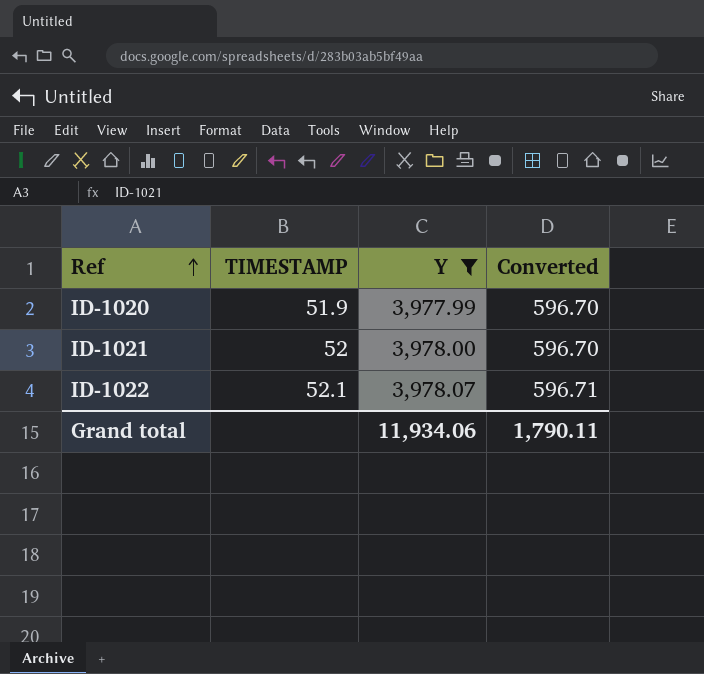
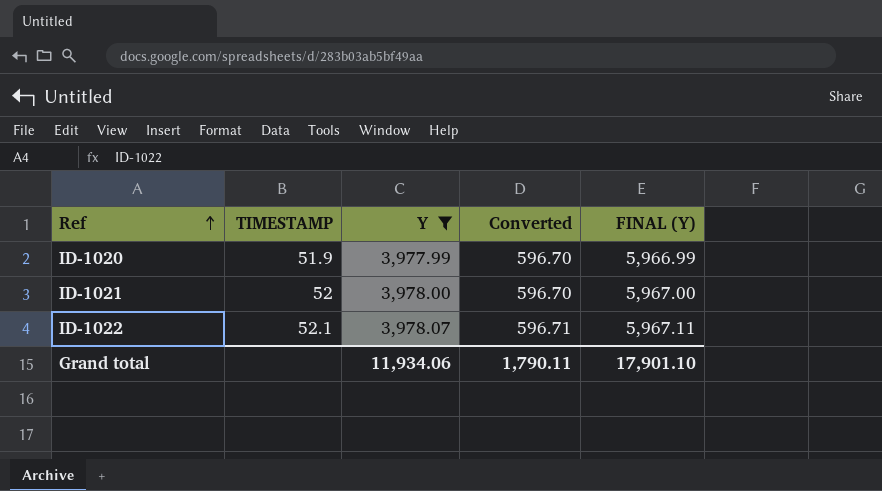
column FINAL (Y) | formula: none -> [Y] * 1.5

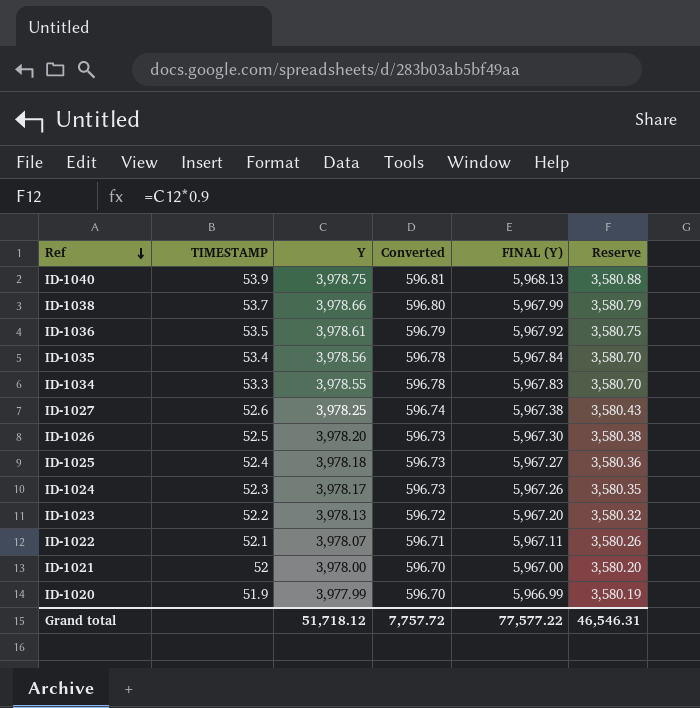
filter: Y <= 3,978.07 -> none
row order: Ref ascending -> Ref descending
column Reserve | formula: none -> [Y] * 0.9
Grand total | Y: 11,934.06 -> 51,718.12
Grand total | Converted: 1,790.11 -> 7,757.72
Grand total | FINAL (Y): 17,901.10 -> 77,577.22

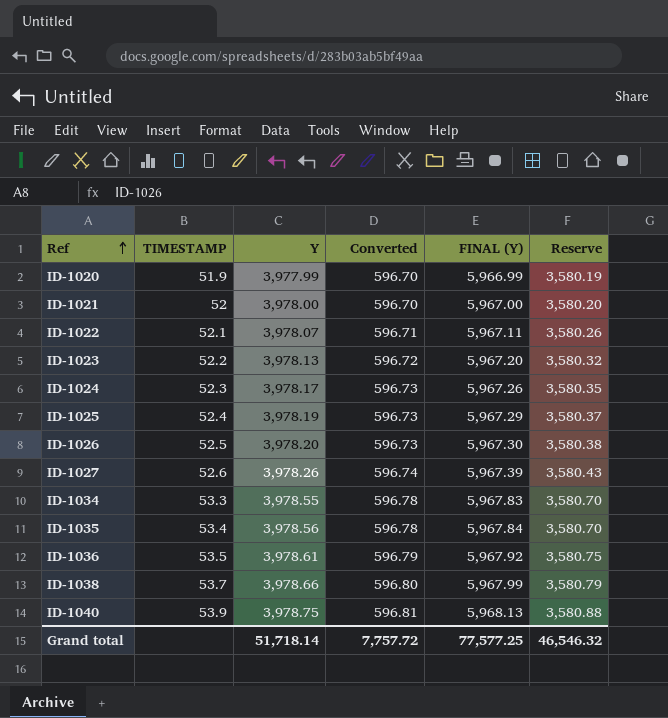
row order: Ref descending -> Ref ascending
ID-1025 | Y: 3,978.18 -> 3,978.19
ID-1025 | FINAL (Y): 5,967.27 -> 5,967.29
ID-1025 | Reserve: 3,580.36 -> 3,580.37
ID-1027 | Y: 3,978.25 -> 3,978.26
ID-1027 | FINAL (Y): 5,967.38 -> 5,967.39
Grand total | Y: 51,718.12 -> 51,718.14
Grand total | FINAL (Y): 77,577.22 -> 77,577.25
Grand total | Reserve: 46,546.31 -> 46,546.32

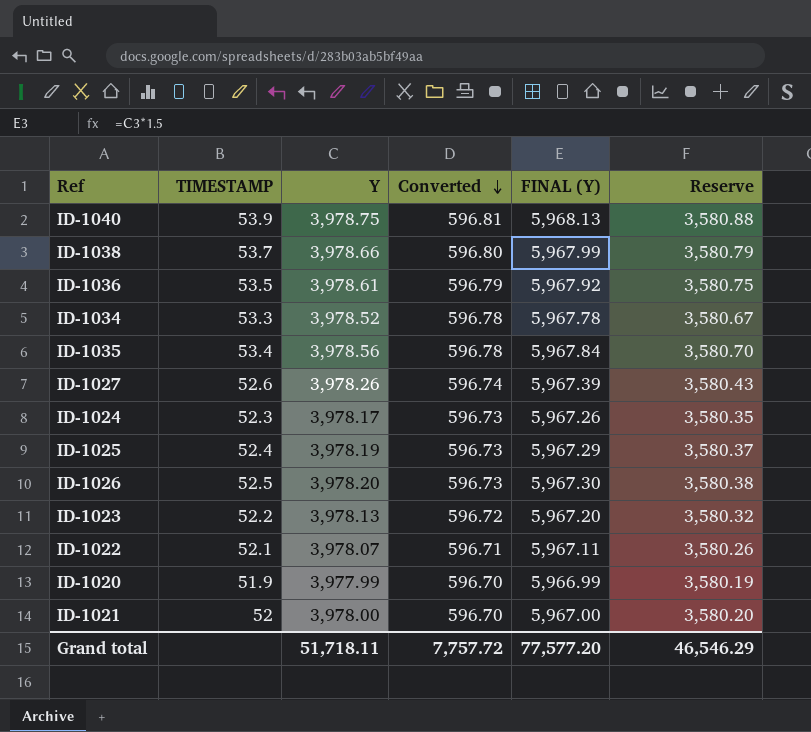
row order: Ref ascending -> Converted descending
ID-1034 | Y: 3,978.55 -> 3,978.52
ID-1034 | FINAL (Y): 5,967.83 -> 5,967.78
ID-1034 | Reserve: 3,580.70 -> 3,580.67
Grand total | Y: 51,718.14 -> 51,718.11
Grand total | FINAL (Y): 77,577.25 -> 77,577.20
Grand total | Reserve: 46,546.32 -> 46,546.29

